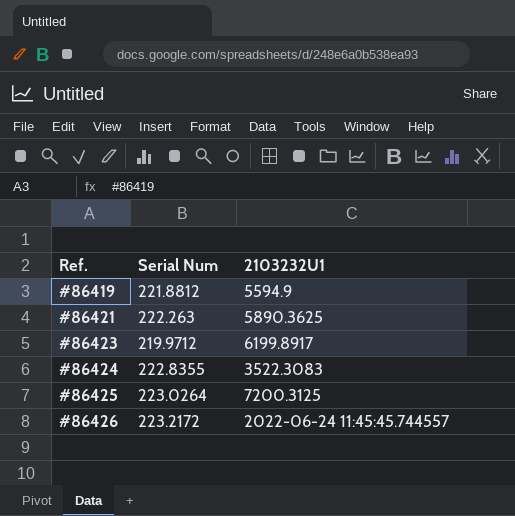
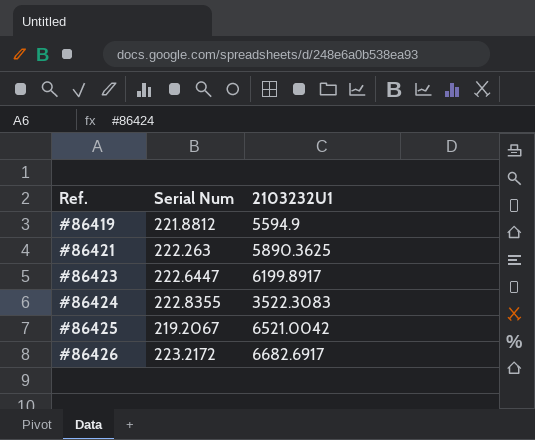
#86423 | Serial Num: 219.9712 -> 222.6447
#86425 | Serial Num: 223.0264 -> 219.2067
#86425 | 2103232U1: 7200.3125 -> 6521.0042
#86426 | 2103232U1: 2022-06-24 11:45:45.744557 -> 6682.6917

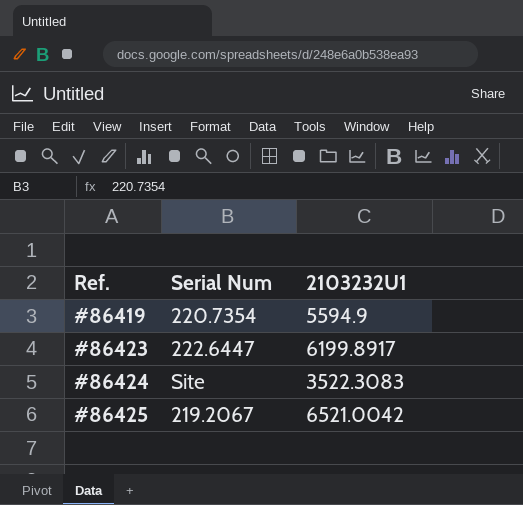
row #86421: 222.263 | 5890.3625 -> none
row #86426: 223.2172 | 6682.6917 -> none
#86419 | Serial Num: 221.8812 -> 220.7354
#86424 | Serial Num: 222.8355 -> Site

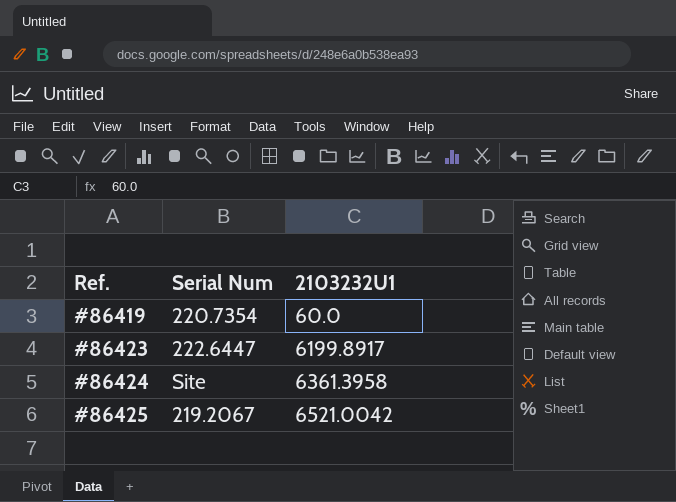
#86419 | 2103232U1: 5594.9 -> 60.0
#86424 | 2103232U1: 3522.3083 -> 6361.3958

